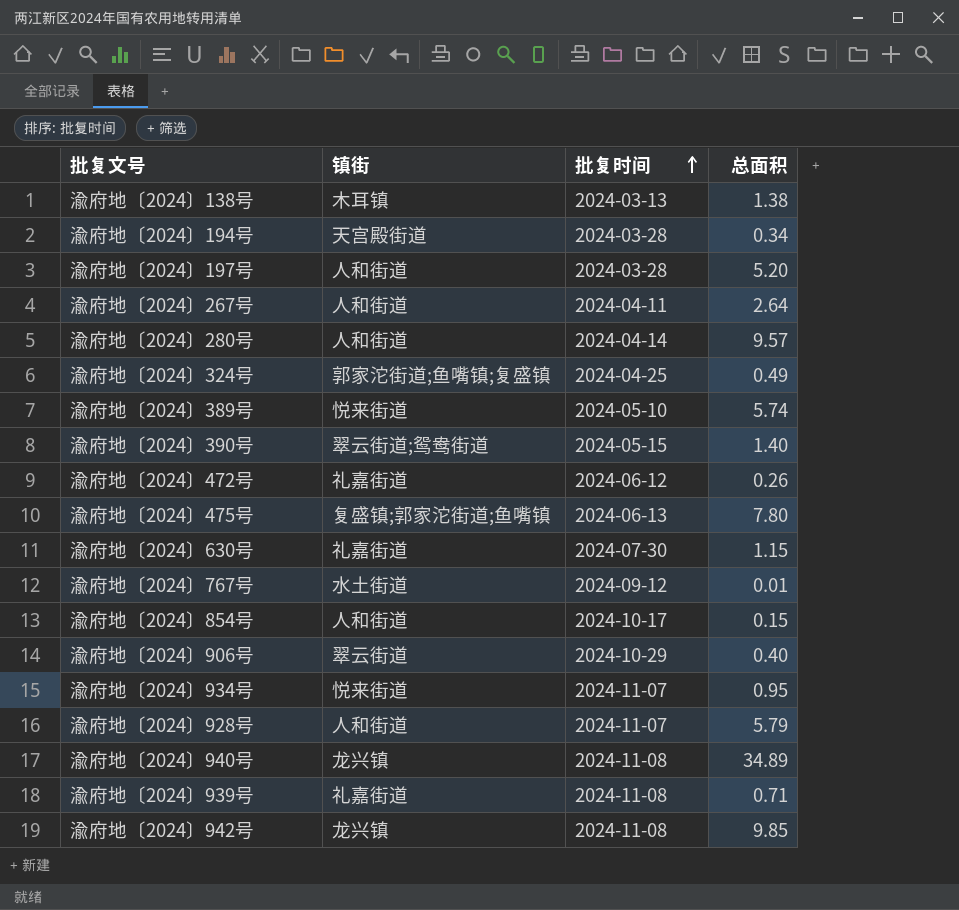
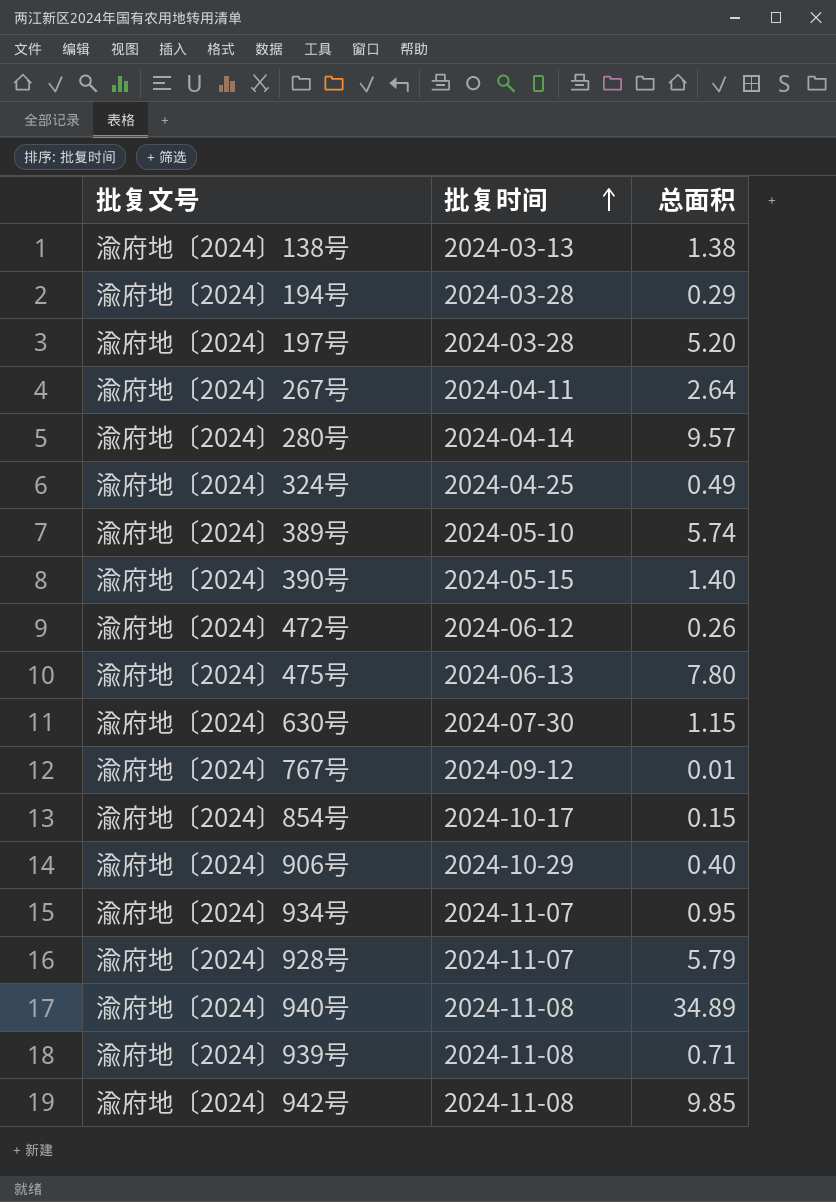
column 镇街 | position: 2 -> none
渝府地〔2024〕194号 | 总面积: 0.34 -> 0.29

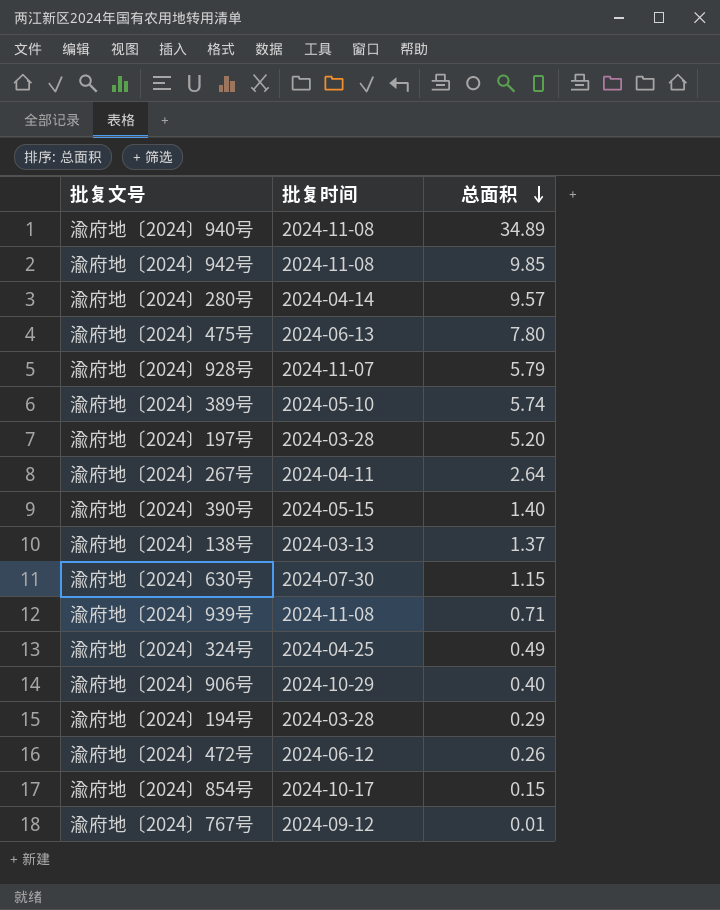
row order: 批复时间 ascending -> 总面积 descending
row 渝府地〔2024〕934号: 2024-11-07 | 0.95 -> none
渝府地〔2024〕138号 | 总面积: 1.38 -> 1.37

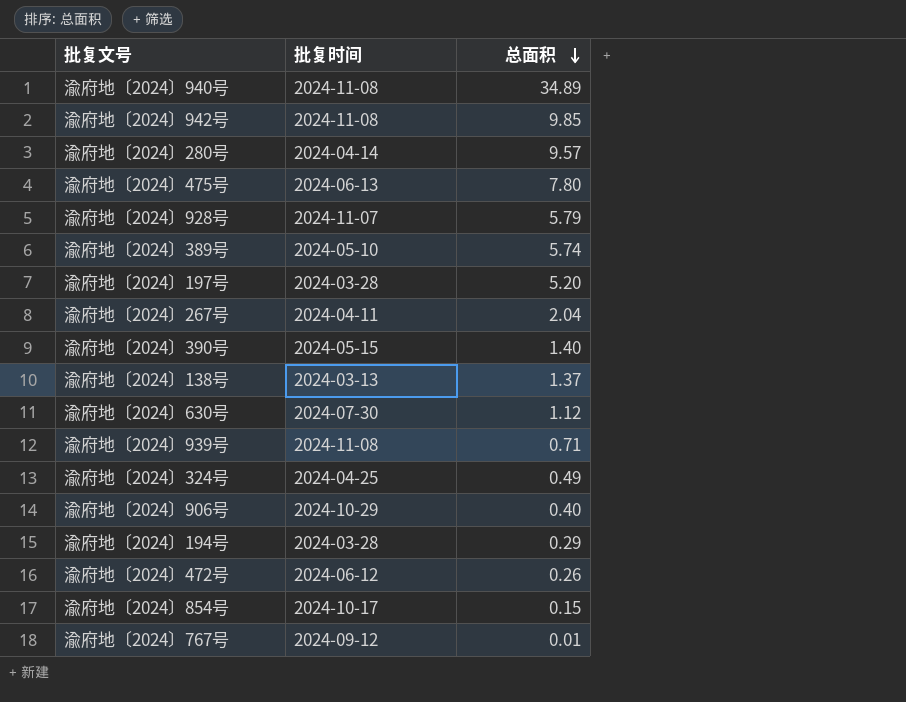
渝府地〔2024〕267号 | 总面积: 2.64 -> 2.04
渝府地〔2024〕630号 | 总面积: 1.15 -> 1.12

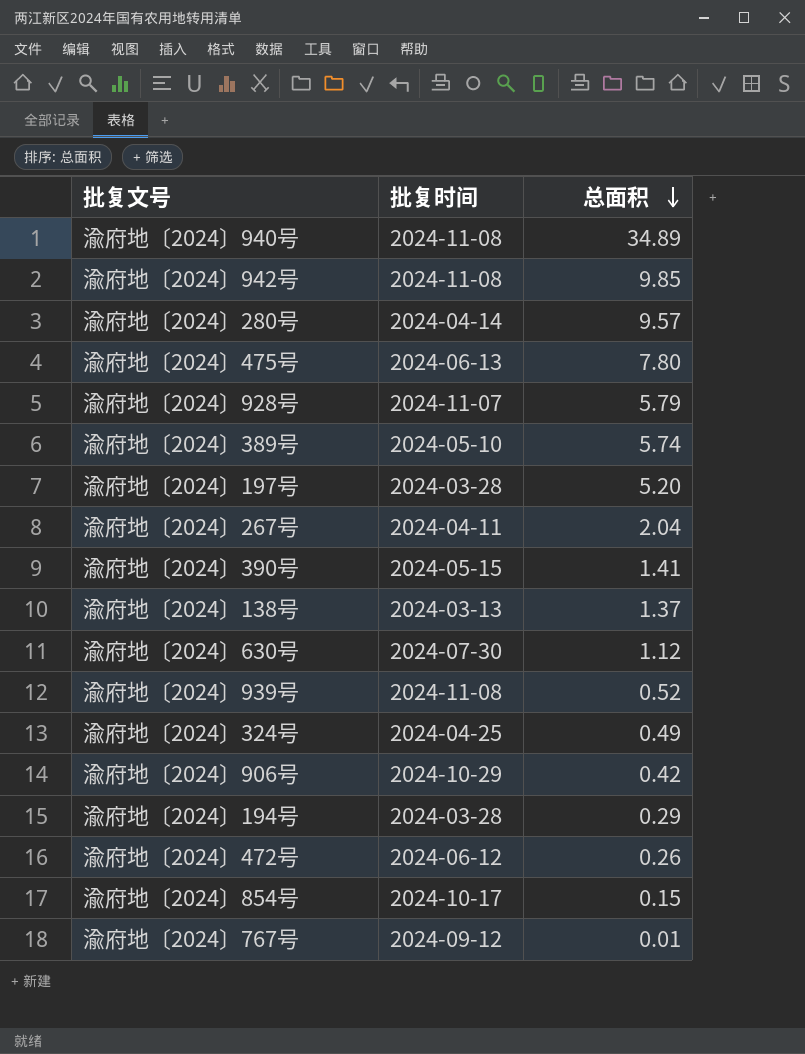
渝府地〔2024〕390号 | 总面积: 1.40 -> 1.41
渝府地〔2024〕939号 | 总面积: 0.71 -> 0.52
渝府地〔2024〕906号 | 总面积: 0.40 -> 0.42

